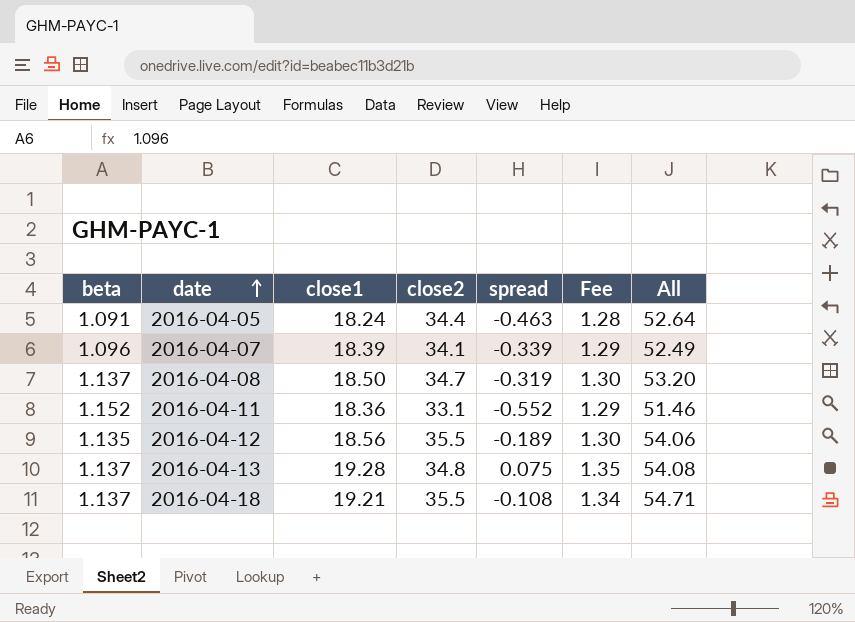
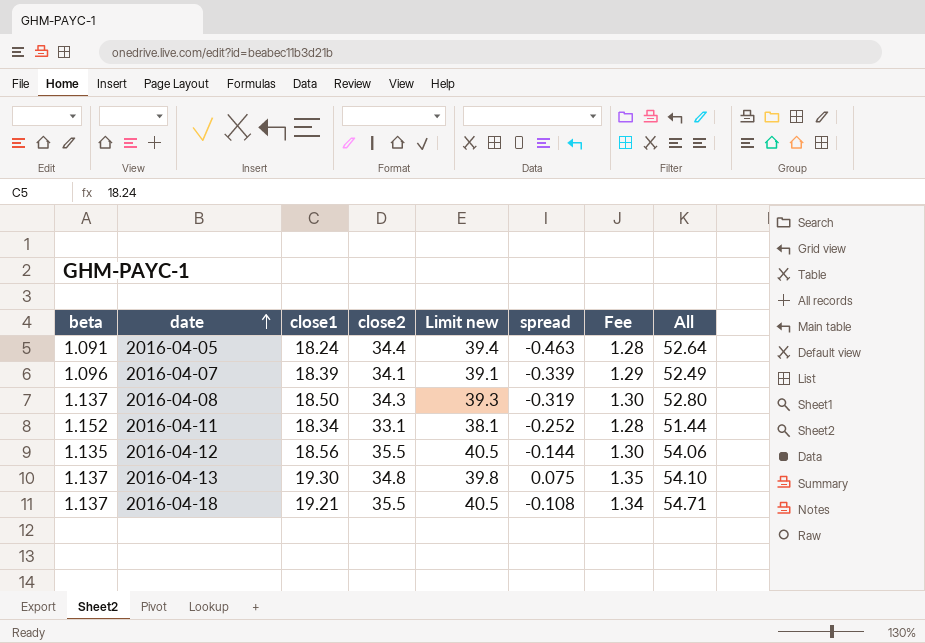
column Limit new | formula: none -> [close2] + 5
2016-04-08 | close2: 34.7 -> 34.3
2016-04-08 | All: 53.20 -> 52.80
2016-04-11 | close1: 18.36 -> 18.34
2016-04-11 | spread: -0.552 -> -0.252
2016-04-11 | Fee: 1.29 -> 1.28
2016-04-11 | All: 51.46 -> 51.44
2016-04-12 | spread: -0.189 -> -0.144
2016-04-13 | close1: 19.28 -> 19.30
2016-04-13 | All: 54.08 -> 54.10

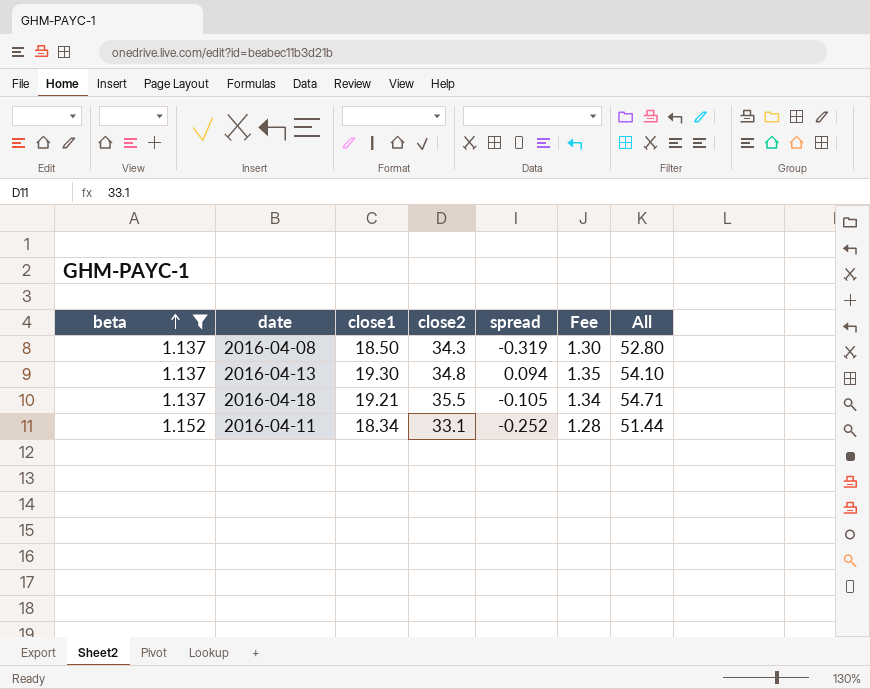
filter: none -> beta >= 1.137
row order: date ascending -> beta ascending
column Limit new | formula: [close2] + 5 -> none
2016-04-13 | spread: 0.075 -> 0.094
2016-04-18 | spread: -0.108 -> -0.105

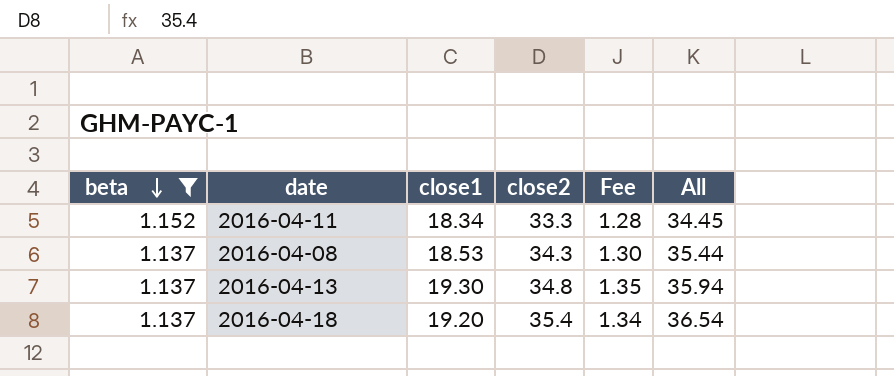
row order: beta ascending -> beta descending
column spread | position: 5 -> none
column All | formula: [close1] + [close2] -> [beta] + [close2]
2016-04-11 | close2: 33.1 -> 33.3
2016-04-08 | close1: 18.50 -> 18.53
2016-04-18 | close1: 19.21 -> 19.20
2016-04-18 | close2: 35.5 -> 35.4

